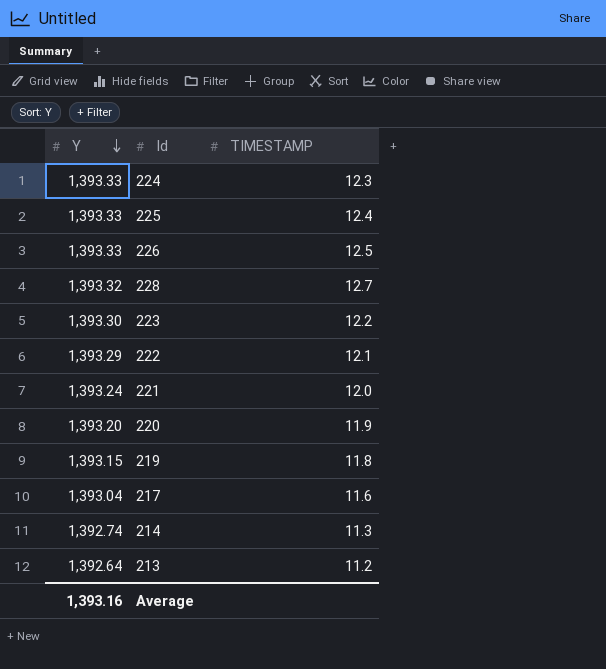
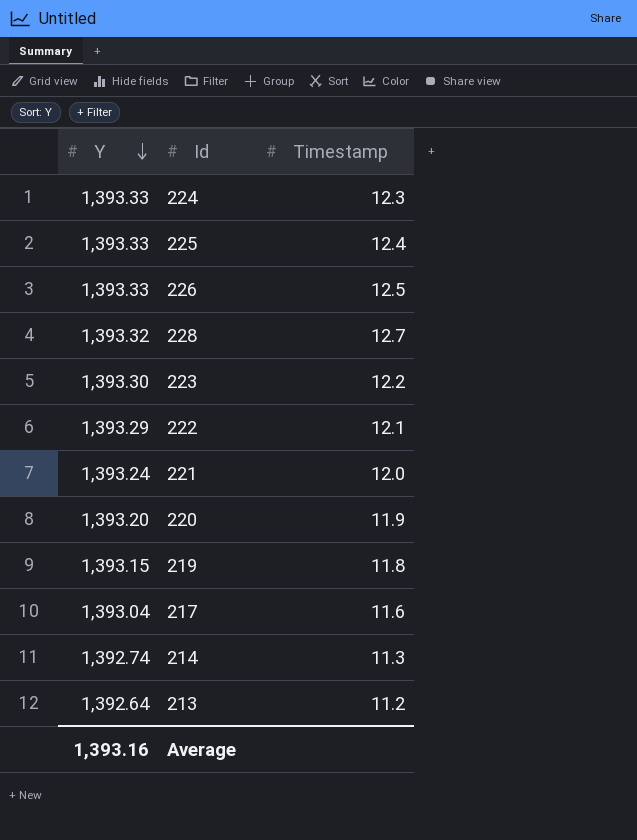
column name: TIMESTAMP -> Timestamp

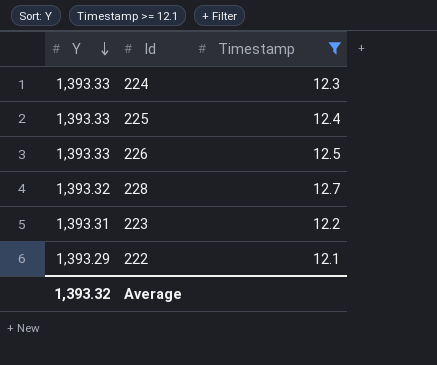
filter: none -> Timestamp >= 12.1
223 | Y: 1,393.30 -> 1,393.31
Average | Y: 1,393.16 -> 1,393.32

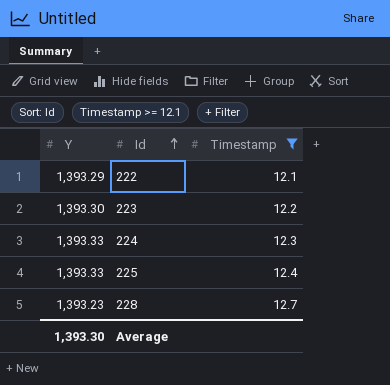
row order: Y descending -> Id ascending
row 226: 1,393.33 | 12.5 -> none
223 | Y: 1,393.31 -> 1,393.30
228 | Y: 1,393.32 -> 1,393.23
Average | Y: 1,393.32 -> 1,393.30

